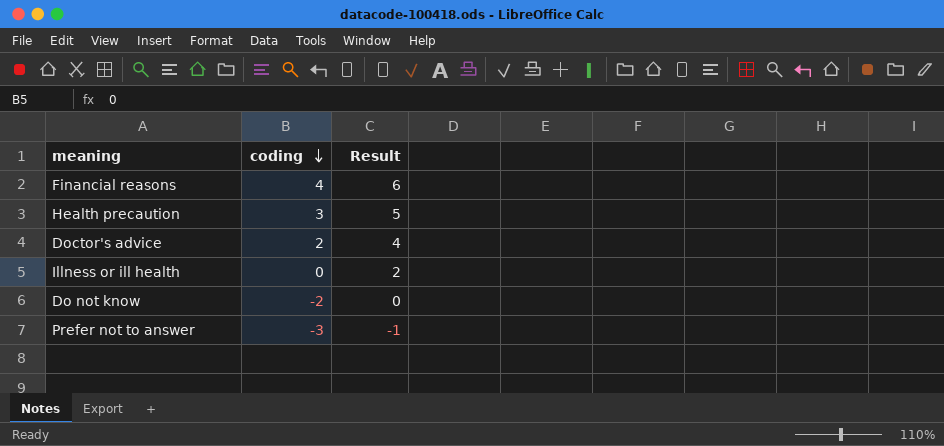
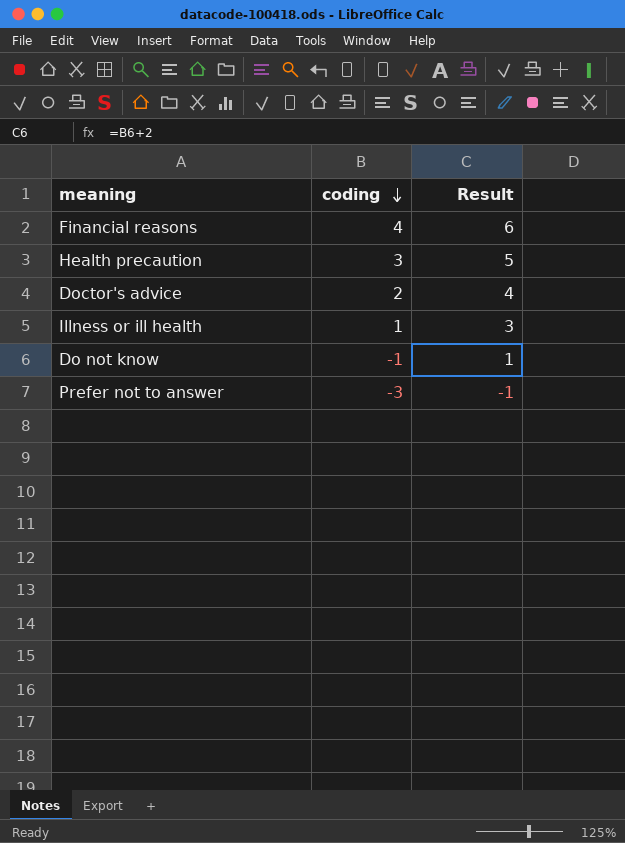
Illness or ill health | coding: 0 -> 1
Illness or ill health | Result: 2 -> 3
Do not know | coding: -2 -> -1
Do not know | Result: 0 -> 1

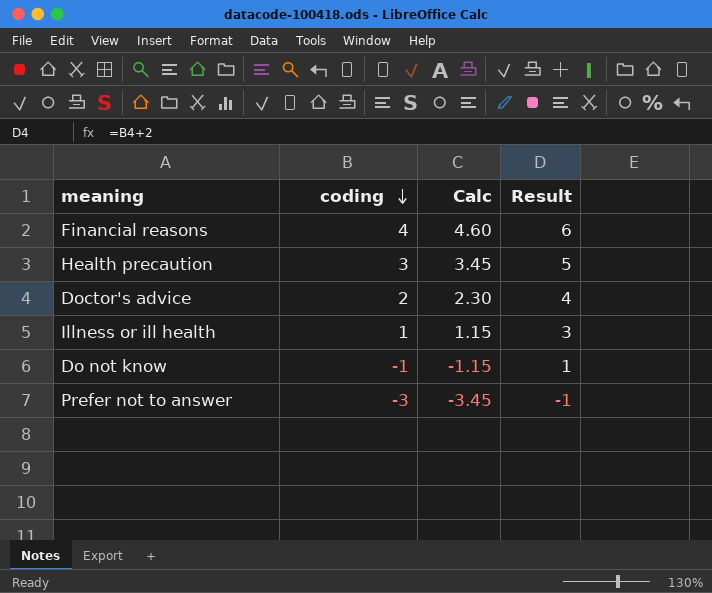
column Calc | formula: none -> [coding] * 1.15

